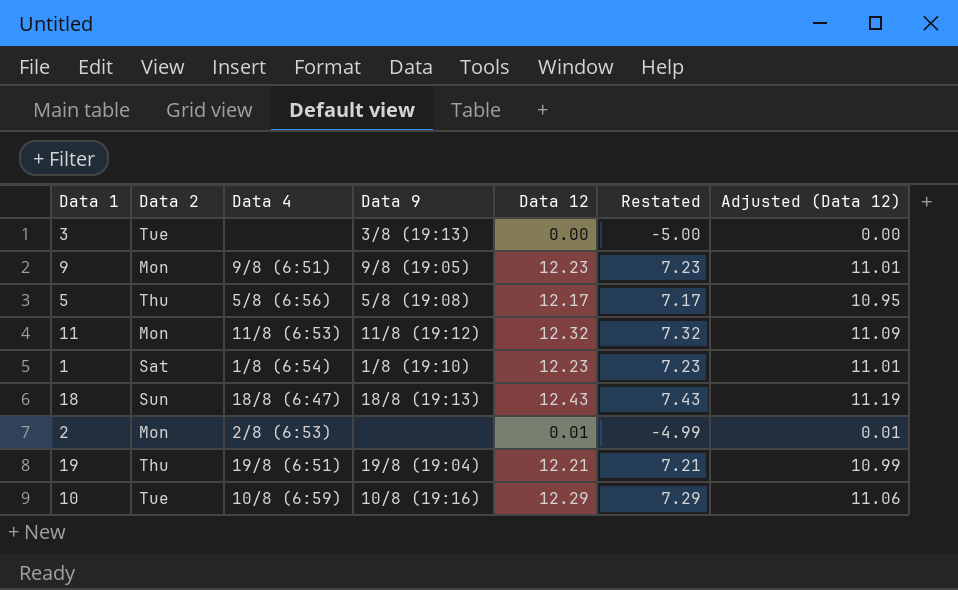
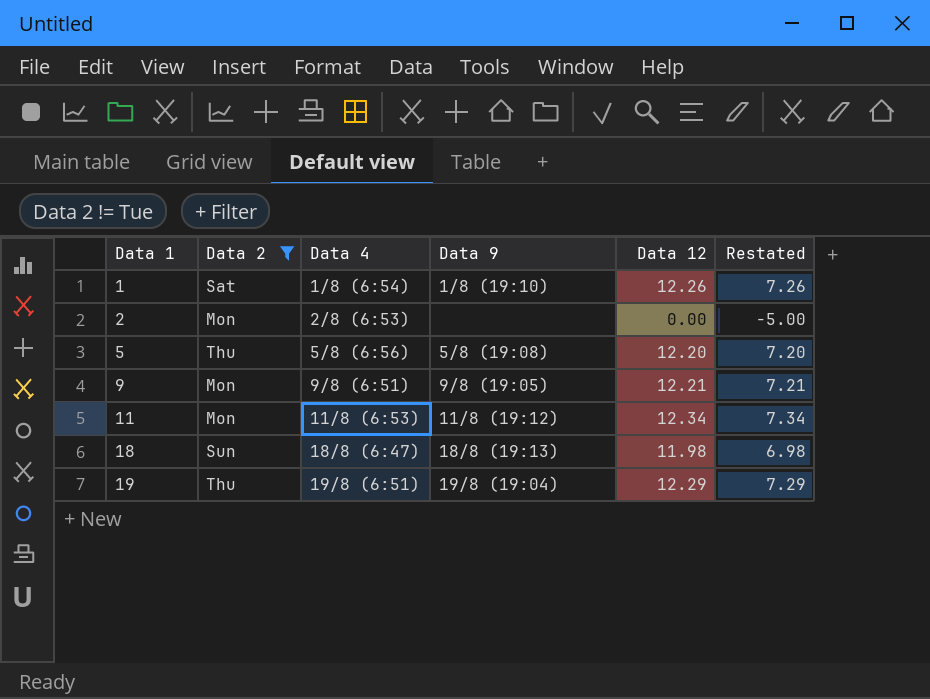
filter: none -> Data 2 != Tue
row order: none -> Data 1 ascending
column Adjusted (Data 12) | formula: [Data 12] * 0.9 -> none
1 | Data 12: 12.23 -> 12.26
1 | Restated: 7.23 -> 7.26
2 | Data 12: 0.01 -> 0.00
2 | Restated: -4.99 -> -5.00
5 | Data 12: 12.17 -> 12.20
5 | Restated: 7.17 -> 7.20
9 | Data 12: 12.23 -> 12.21
9 | Restated: 7.23 -> 7.21
11 | Data 12: 12.32 -> 12.34
11 | Restated: 7.32 -> 7.34
18 | Data 12: 12.43 -> 11.98
18 | Restated: 7.43 -> 6.98
19 | Data 12: 12.21 -> 12.29
19 | Restated: 7.21 -> 7.29

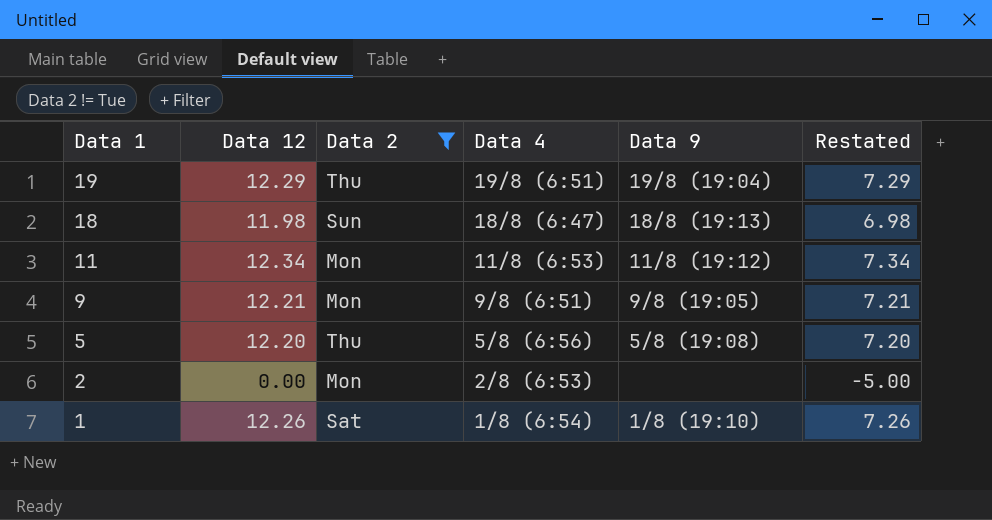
row order: Data 1 ascending -> Data 1 descending
column Data 12 | position: 5 -> 2

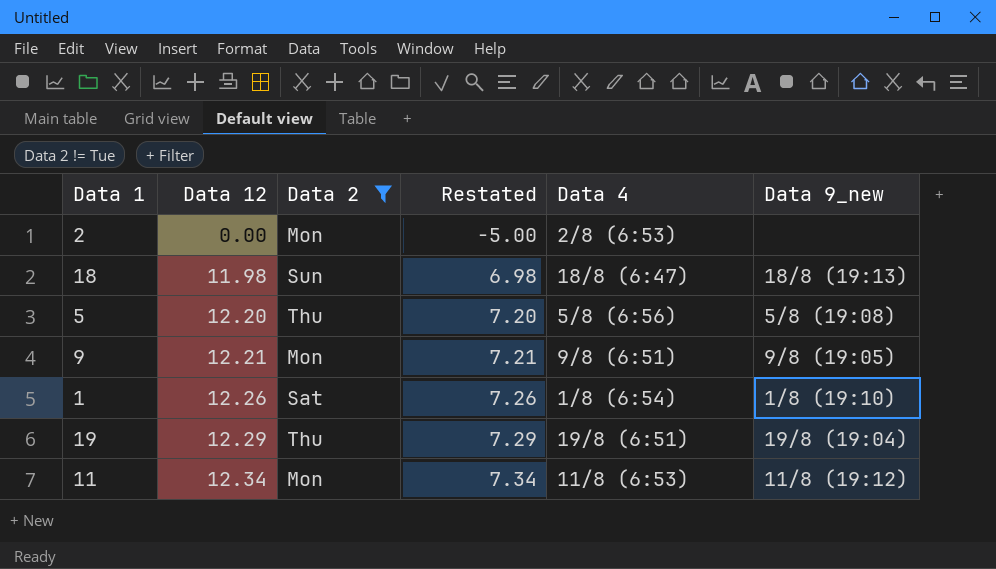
row order: Data 1 descending -> Data 12 ascending
column Restated | position: 6 -> 4
column name: Data 9 -> Data 9_new

